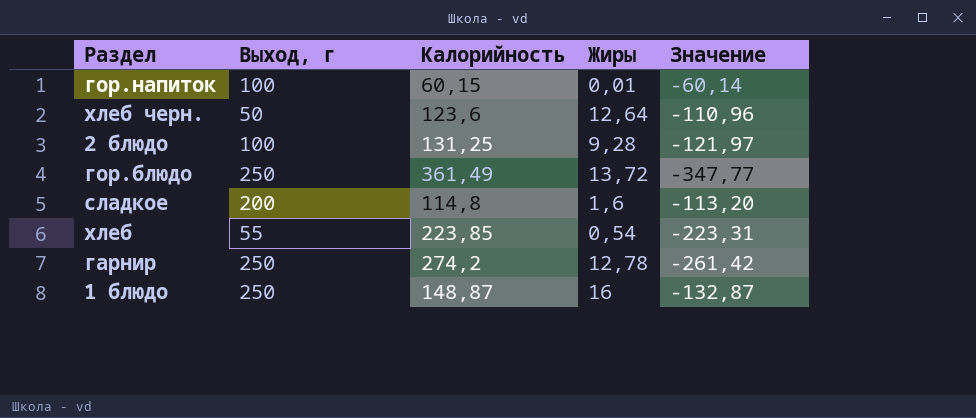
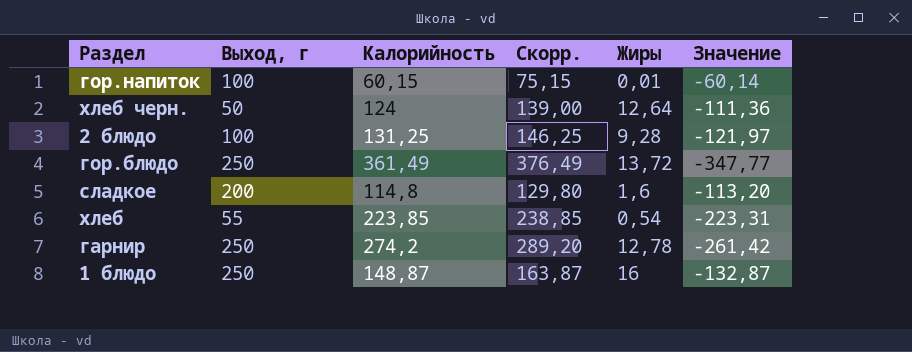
column Скорр. | formula: none -> [Калорийность] + 15
хлеб черн. | Калорийность: 123,6 -> 124
хлеб черн. | Значение: -110,96 -> -111,36

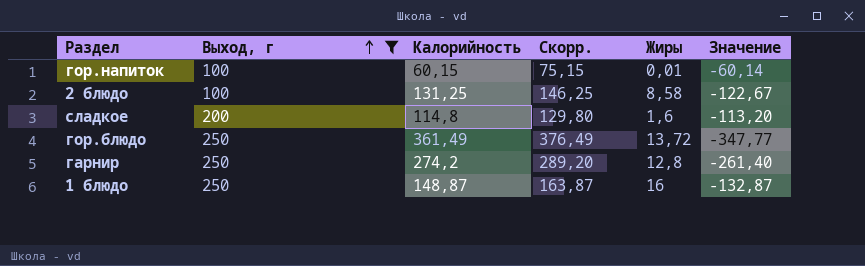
filter: none -> Выход, г >= 100
row order: none -> Выход, г ascending
2 блюдо | Жиры: 9,28 -> 8,58
2 блюдо | Значение: -121,97 -> -122,67
гарнир | Жиры: 12,78 -> 12,8
гарнир | Значение: -261,42 -> -261,40

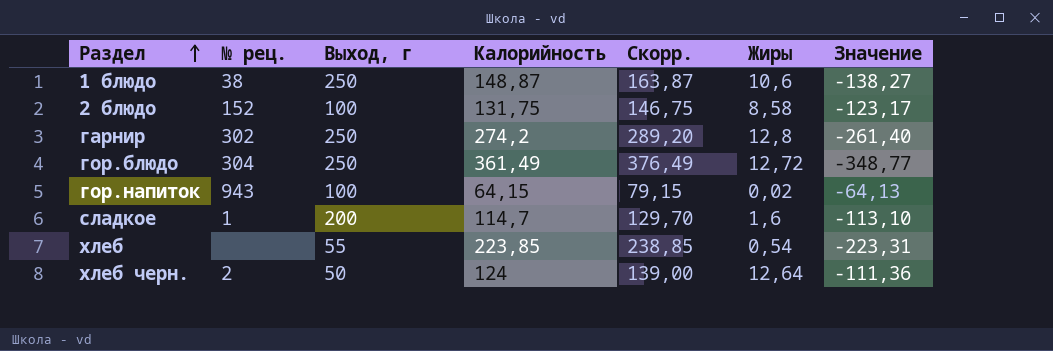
filter: Выход, г >= 100 -> none
row order: Выход, г ascending -> Раздел ascending
column № рец. | position: none -> 2
1 блюдо | Жиры: 16 -> 10,6
1 блюдо | Значение: -132,87 -> -138,27
2 блюдо | Калорийность: 131,25 -> 131,75
2 блюдо | Скорр.: 146,25 -> 146,75
2 блюдо | Значение: -122,67 -> -123,17
гор.блюдо | Жиры: 13,72 -> 12,72
гор.блюдо | Значение: -347,77 -> -348,77
гор.напиток | Калорийность: 60,15 -> 64,15
гор.напиток | Скорр.: 75,15 -> 79,15
гор.напиток | Жиры: 0,01 -> 0,02
гор.напиток | Значение: -60,14 -> -64,13
сладкое | Калорийность: 114,8 -> 114,7
сладкое | Скорр.: 129,80 -> 129,70
сладкое | Значение: -113,20 -> -113,10

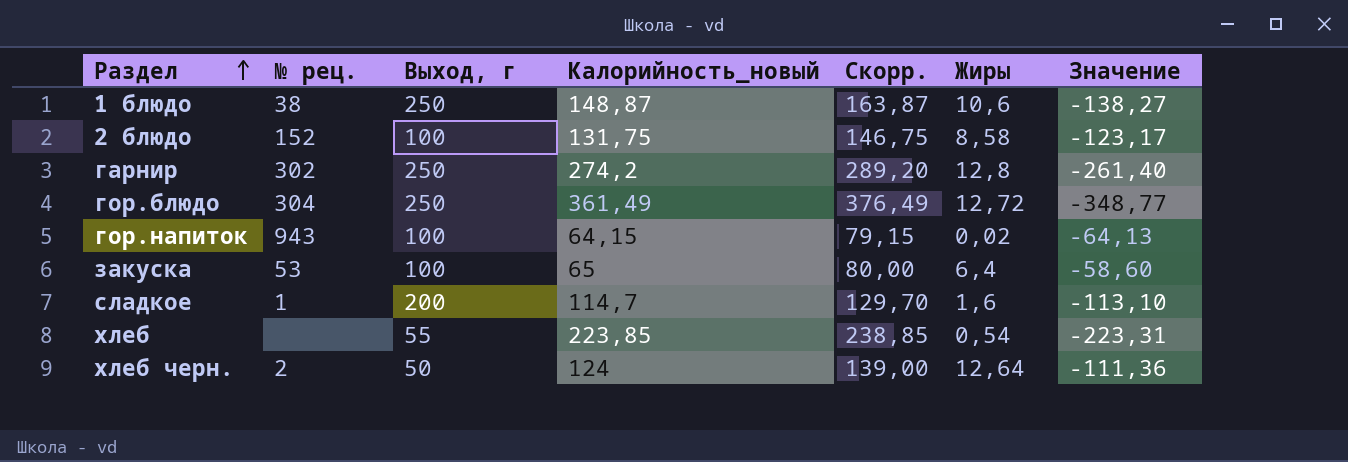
column name: Калорийность -> Калорийность_новый
row закуска: none -> 53 | 100 | 65 | 80,00 | 6,4 | -58,60

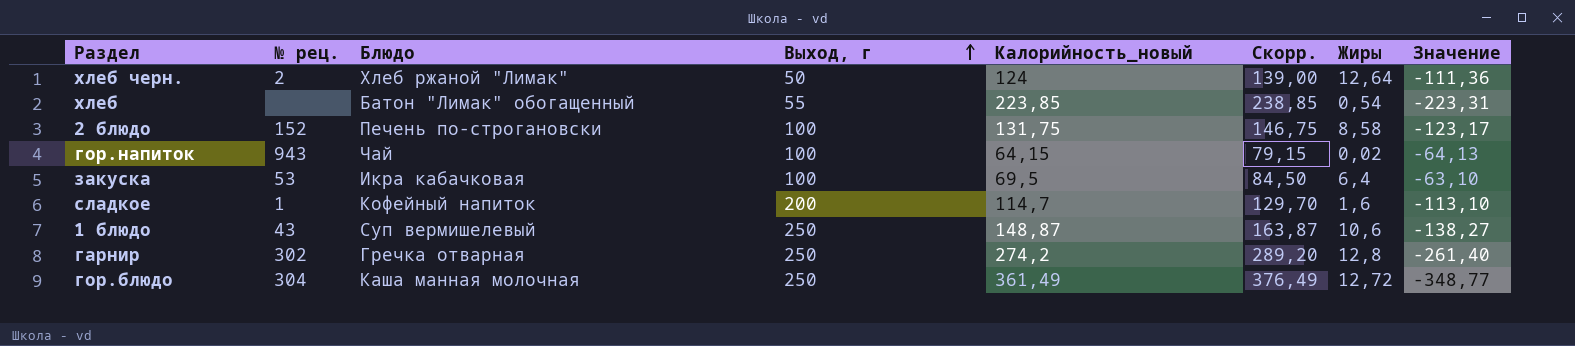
row order: Раздел ascending -> Выход, г ascending
column Блюдо | position: none -> 3
закуска | Калорийность_новый: 65 -> 69,5
закуска | Скорр.: 80,00 -> 84,50
закуска | Значение: -58,60 -> -63,10
1 блюдо | № рец.: 38 -> 43

